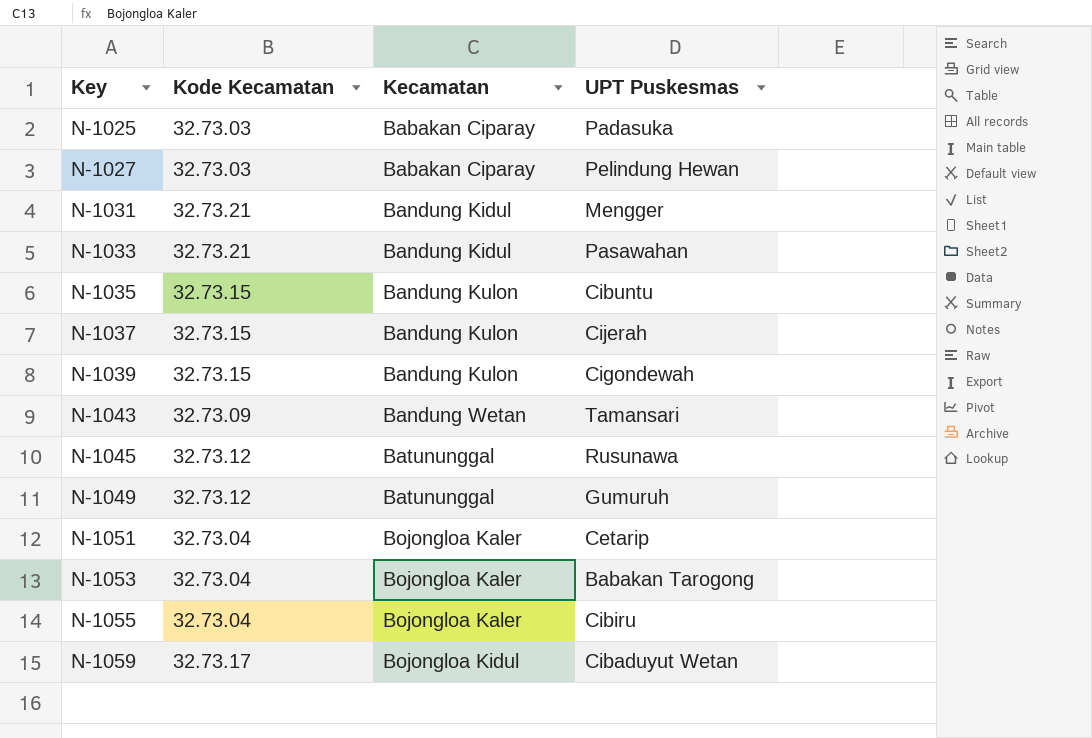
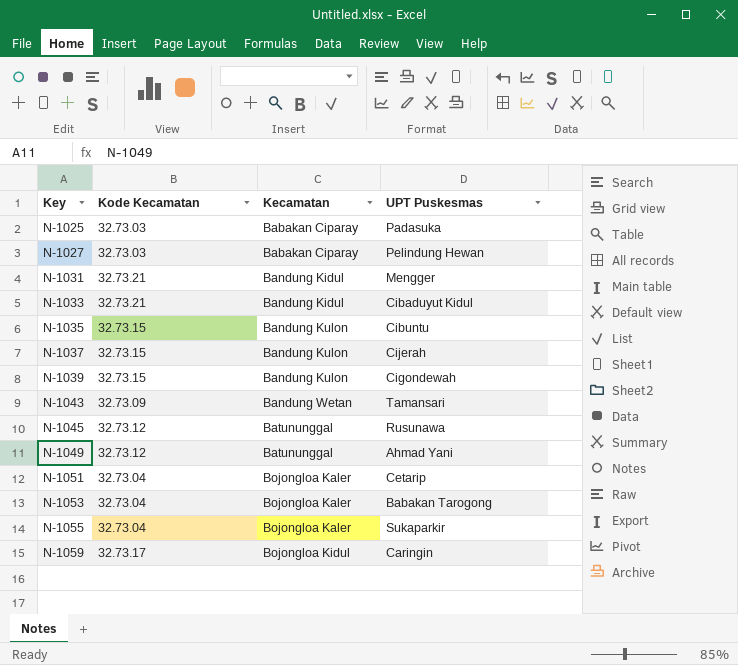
N-1033 | UPT Puskesmas: Pasawahan -> Cibaduyut Kidul
N-1049 | UPT Puskesmas: Gumuruh -> Ahmad Yani
N-1055 | UPT Puskesmas: Cibiru -> Sukaparkir
N-1059 | UPT Puskesmas: Cibaduyut Wetan -> Caringin

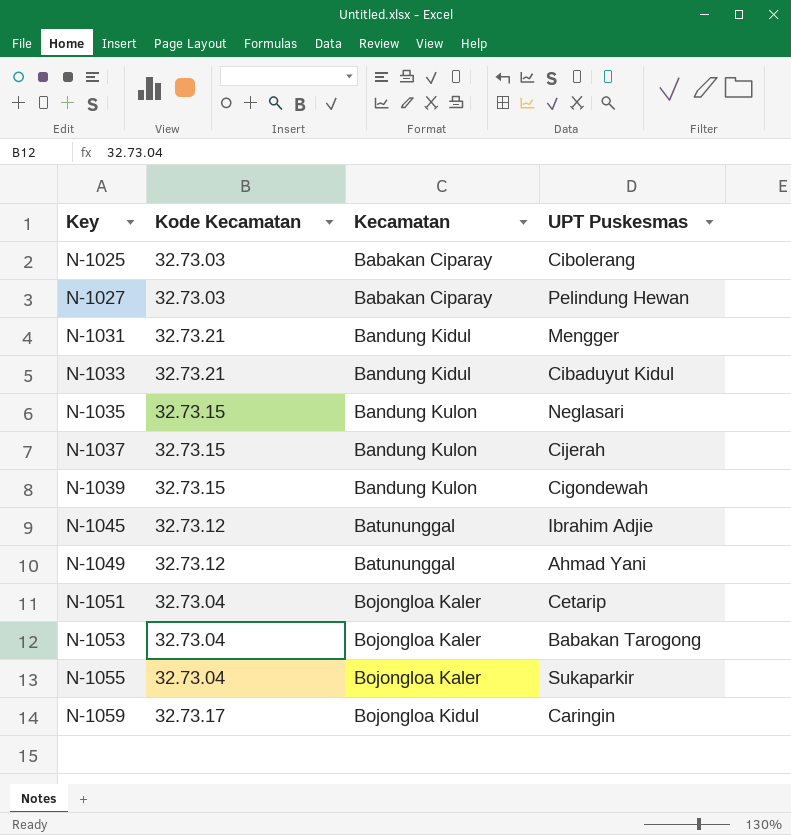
row N-1043: 32.73.09 | Bandung Wetan | Tamansari -> none
N-1025 | UPT Puskesmas: Padasuka -> Cibolerang
N-1035 | UPT Puskesmas: Cibuntu -> Neglasari
N-1045 | UPT Puskesmas: Rusunawa -> Ibrahim Adjie

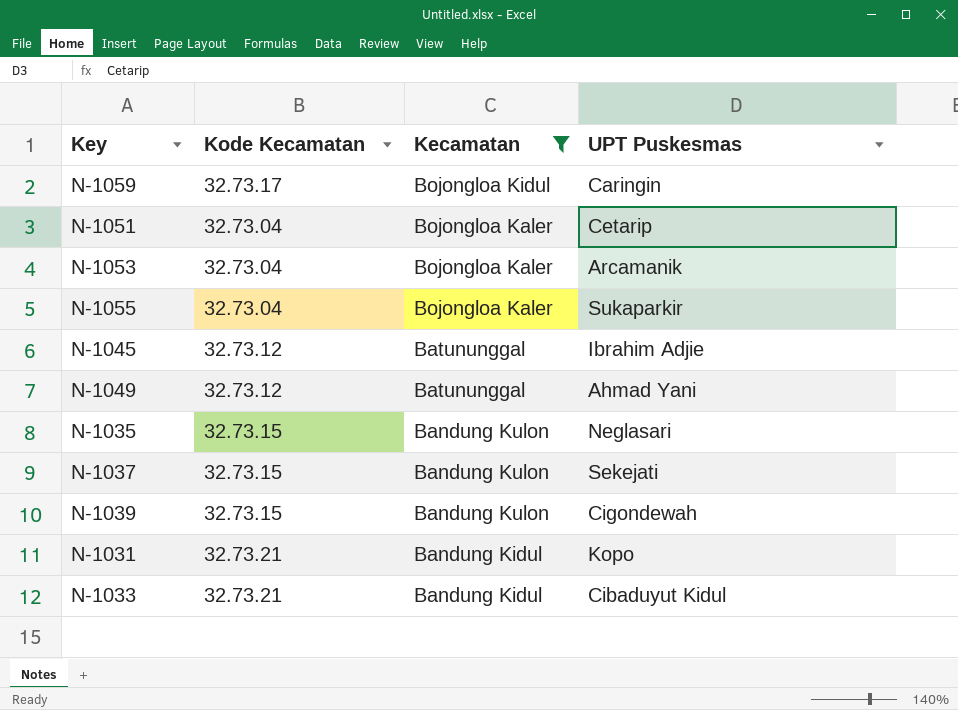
filter: none -> Kecamatan != Babakan Ciparay
row order: Key ascending -> Kecamatan descending
N-1053 | UPT Puskesmas: Babakan Tarogong -> Arcamanik
N-1037 | UPT Puskesmas: Cijerah -> Sekejati
N-1031 | UPT Puskesmas: Mengger -> Kopo

